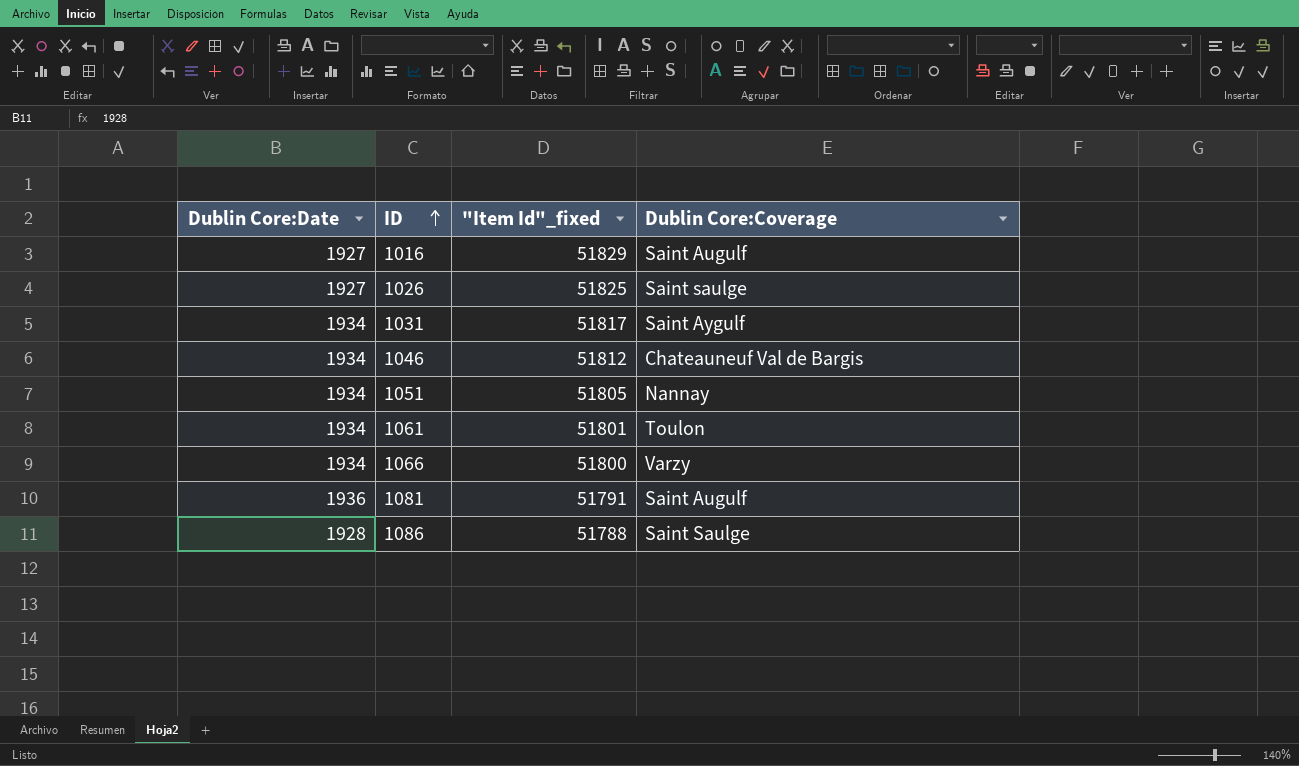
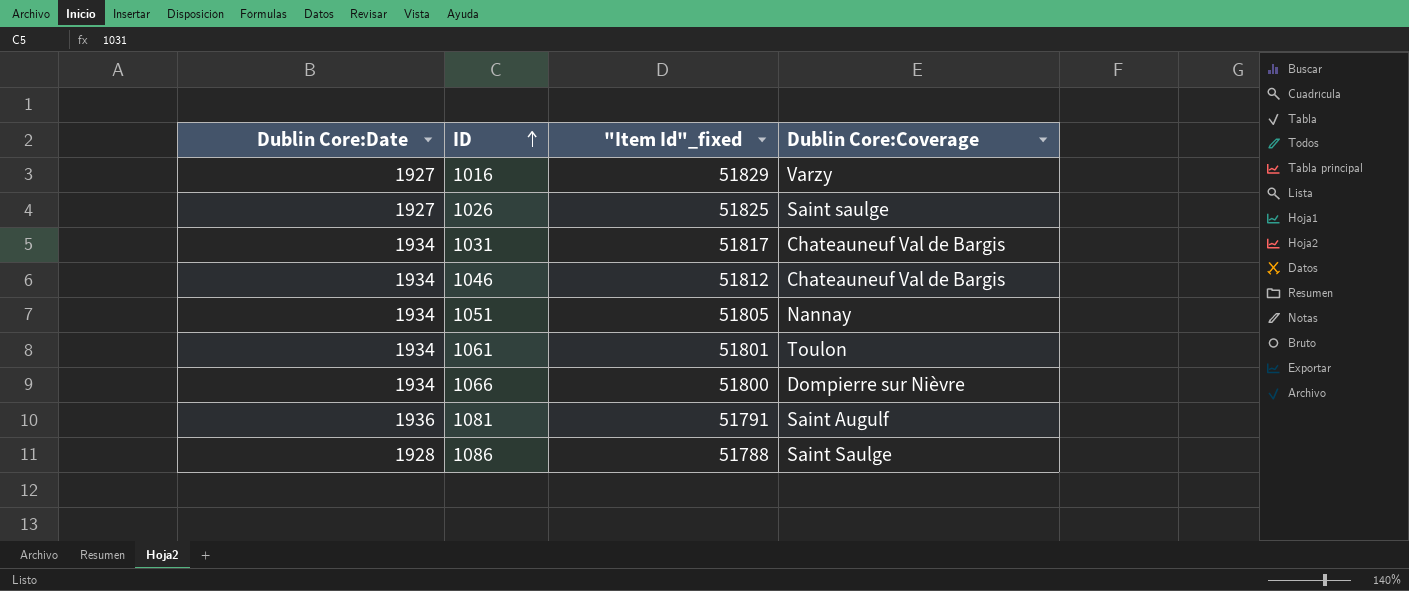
1016 | Dublin Core:Coverage: Saint Augulf -> Varzy
1031 | Dublin Core:Coverage: Saint Aygulf -> Chateauneuf Val de Bargis
1066 | Dublin Core:Coverage: Varzy -> Dompierre sur Nièvre

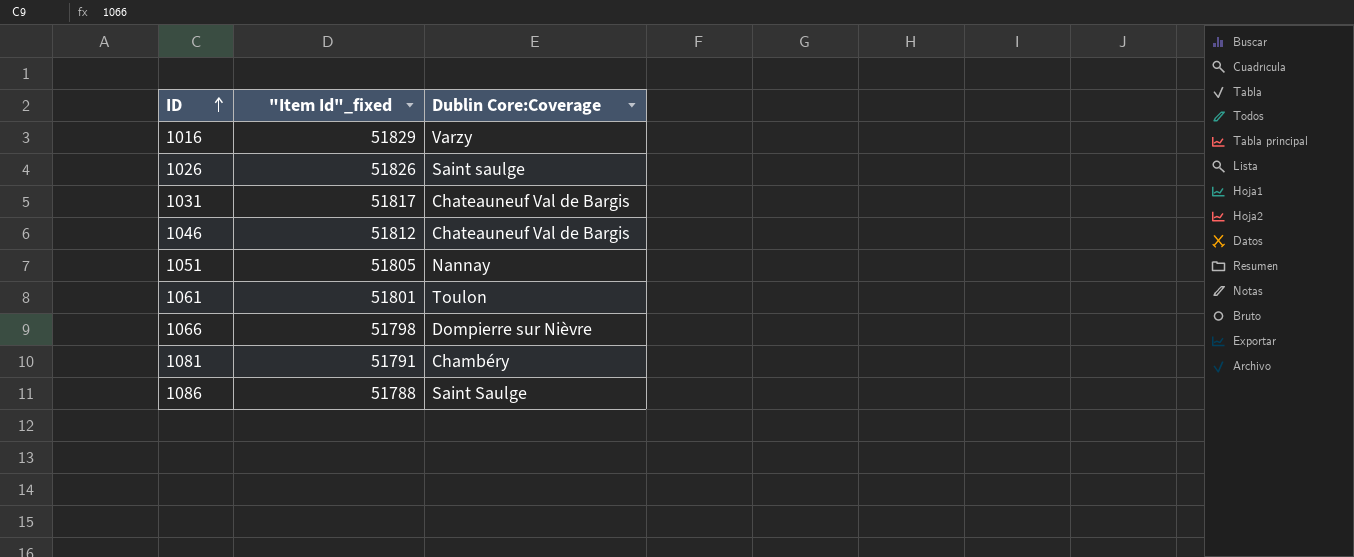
column Dublin Core:Date | position: 1 -> none
1026 | "Item Id"_fixed: 51825 -> 51826
1066 | "Item Id"_fixed: 51800 -> 51798
1081 | Dublin Core:Coverage: Saint Augulf -> Chambéry

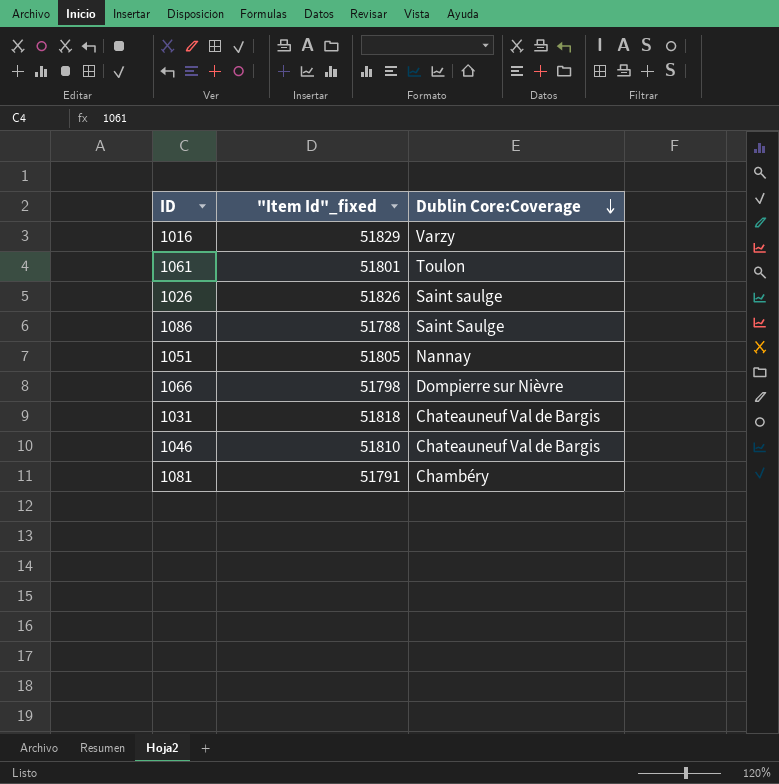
row order: ID ascending -> Dublin Core:Coverage descending
1031 | "Item Id"_fixed: 51817 -> 51818
1046 | "Item Id"_fixed: 51812 -> 51810

